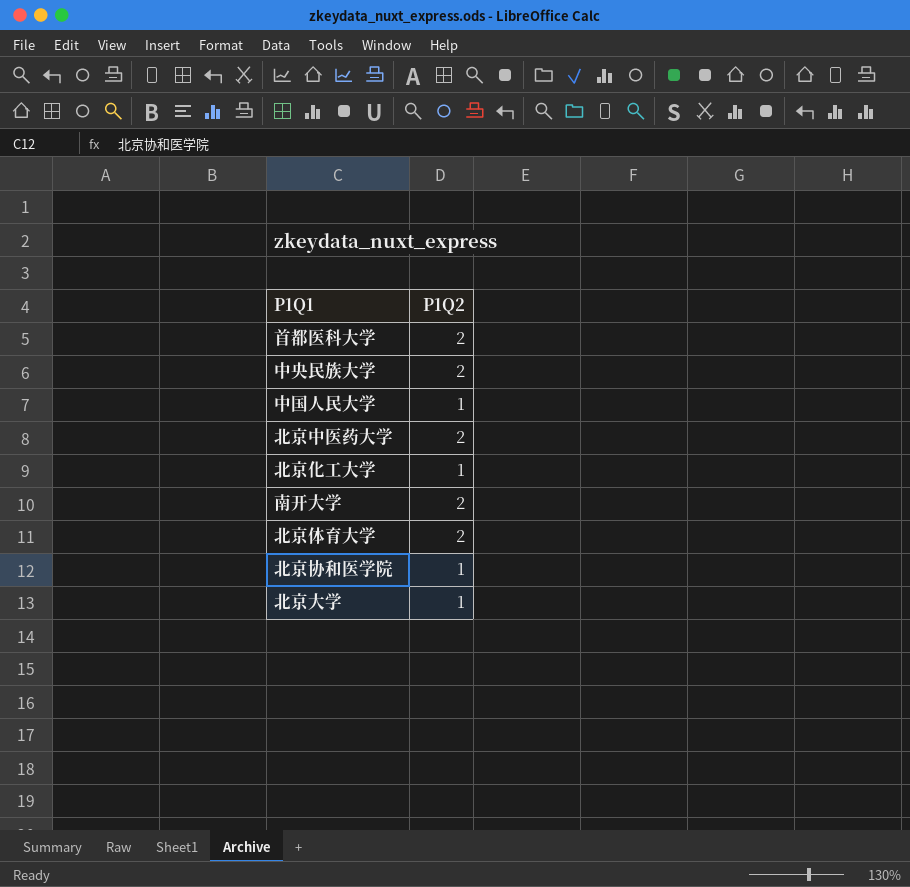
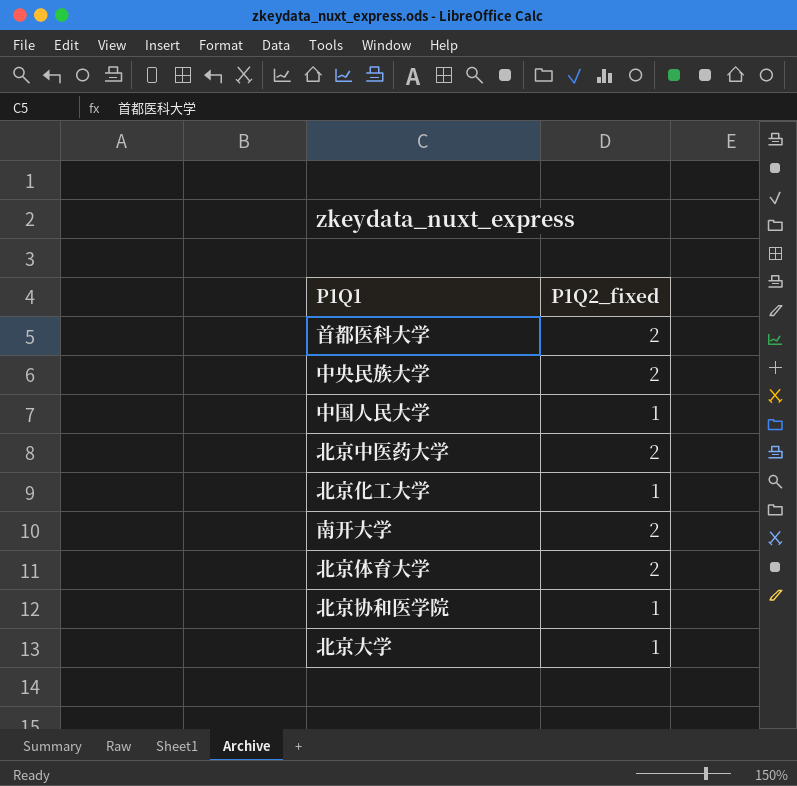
column name: P1Q2 -> P1Q2_fixed

